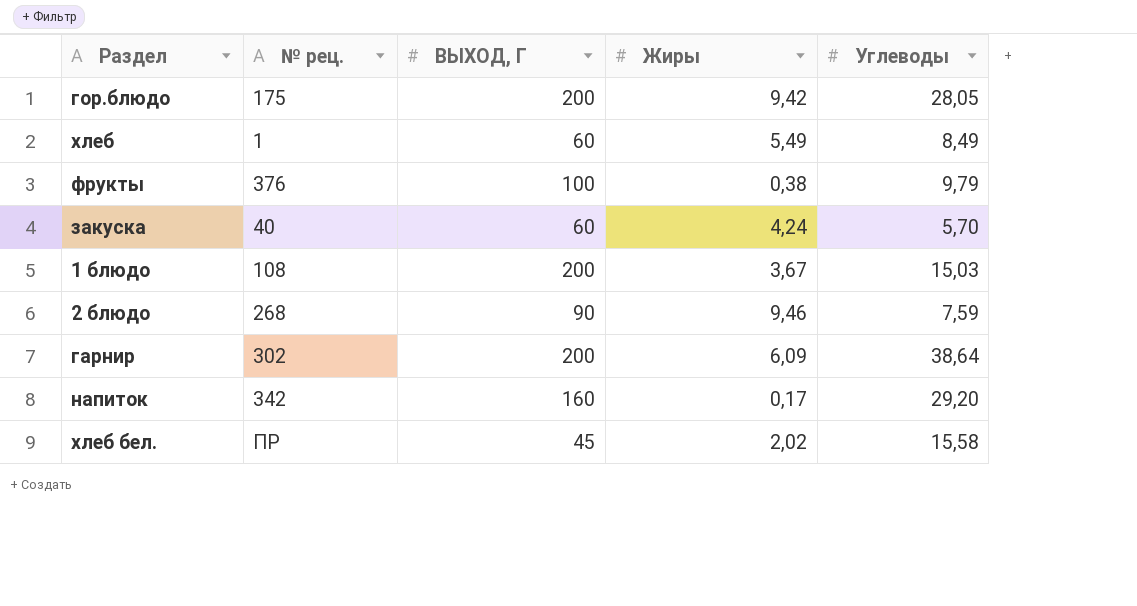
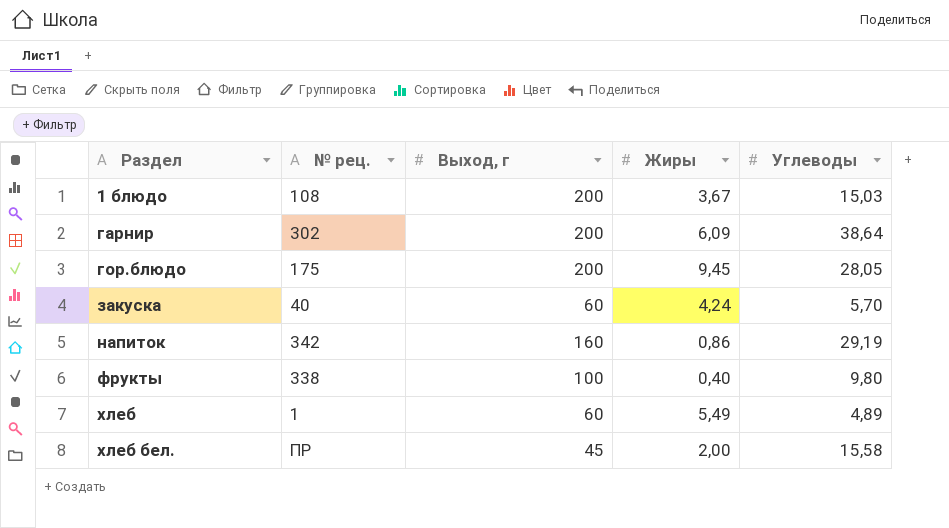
row order: none -> Раздел ascending
column name: ВЫХОД, Г -> Выход, г
row 2 блюдо: 268 | 90 | 9,46 | 7,59 -> none
гор.блюдо | Жиры: 9,42 -> 9,45
напиток | Жиры: 0,17 -> 0,86
напиток | Углеводы: 29,20 -> 29,19
фрукты | № рец.: 376 -> 338
фрукты | Жиры: 0,38 -> 0,40
фрукты | Углеводы: 9,79 -> 9,80
хлеб | Углеводы: 8,49 -> 4,89
хлеб бел. | Жиры: 2,02 -> 2,00

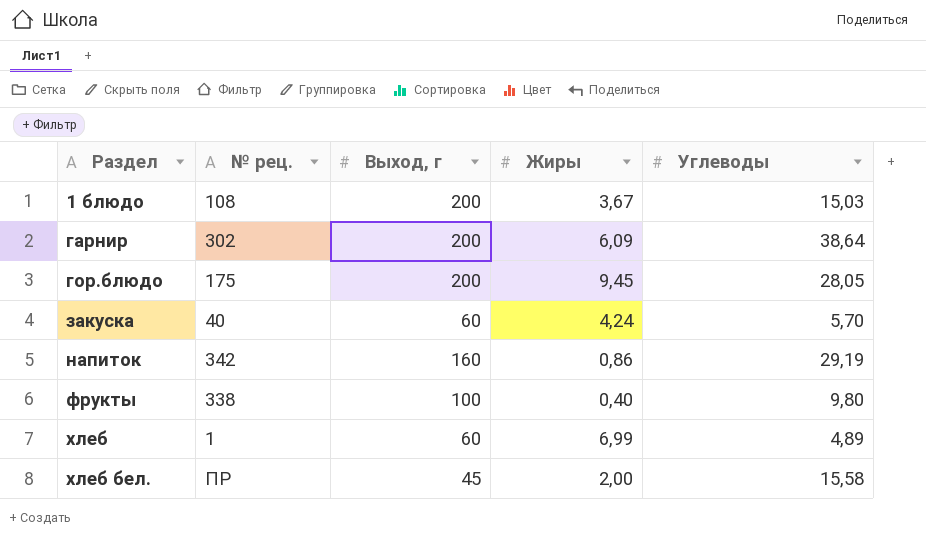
хлеб | Жиры: 5,49 -> 6,99

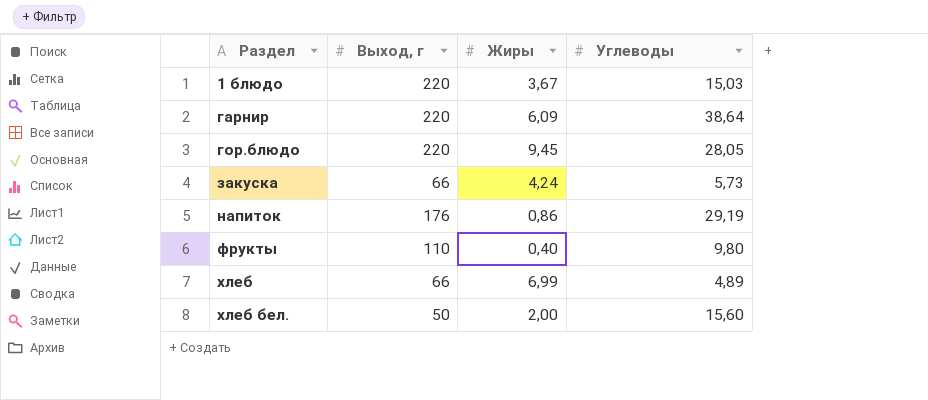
column № рец. | position: 2 -> none
1 блюдо | Выход, г: 200 -> 220
гарнир | Выход, г: 200 -> 220
гор.блюдо | Выход, г: 200 -> 220
закуска | Выход, г: 60 -> 66
закуска | Углеводы: 5,70 -> 5,73
напиток | Выход, г: 160 -> 176
фрукты | Выход, г: 100 -> 110
хлеб | Выход, г: 60 -> 66
хлеб бел. | Выход, г: 45 -> 50
хлеб бел. | Углеводы: 15,58 -> 15,60

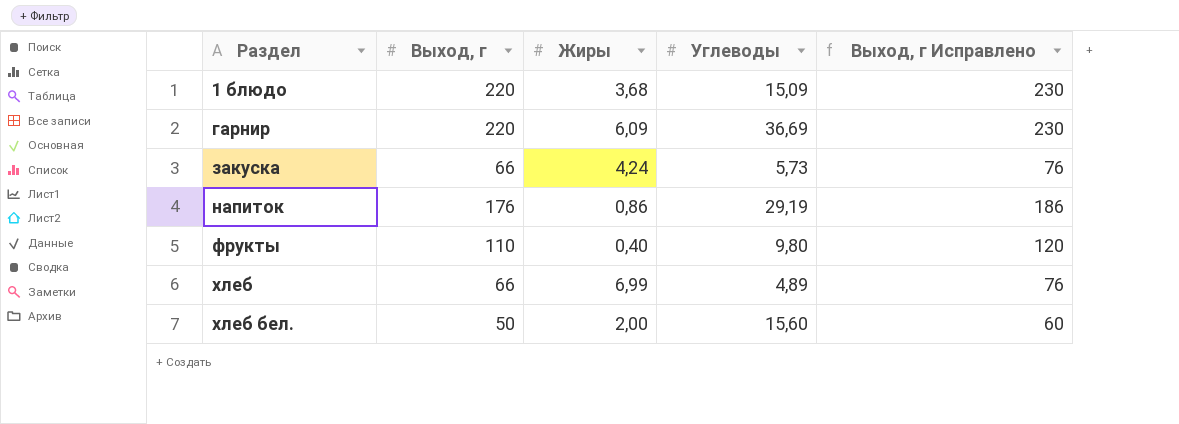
column Выход, г Исправлено | formula: none -> [Выход, г] + 10
row гор.блюдо: 220 | 9,45 | 28,05 -> none
1 блюдо | Жиры: 3,67 -> 3,68
1 блюдо | Углеводы: 15,03 -> 15,09
гарнир | Углеводы: 38,64 -> 36,69

